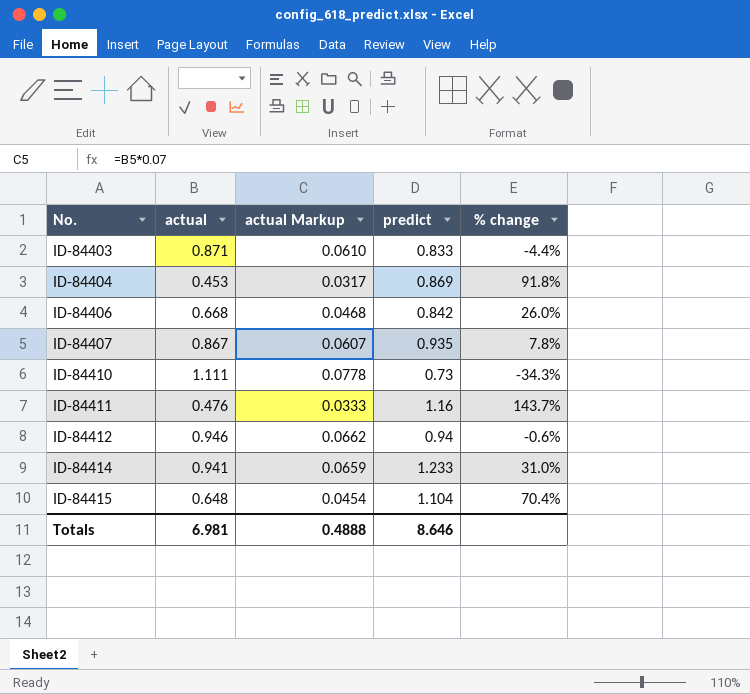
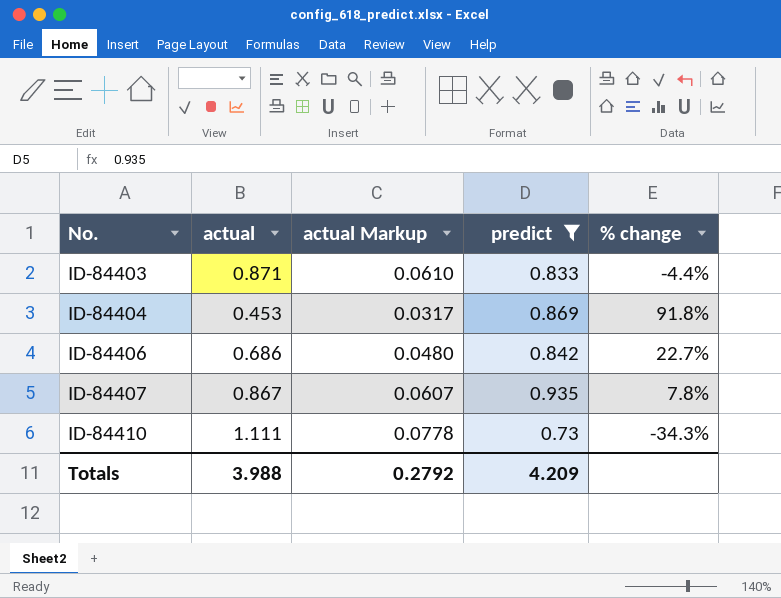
filter: none -> predict <= 0.935
ID-84406 | actual: 0.668 -> 0.686
ID-84406 | actual Markup: 0.0468 -> 0.0480
ID-84406 | % change: 26.0% -> 22.7%
Totals | actual: 6.981 -> 3.988
Totals | actual Markup: 0.4888 -> 0.2792
Totals | predict: 8.646 -> 4.209

